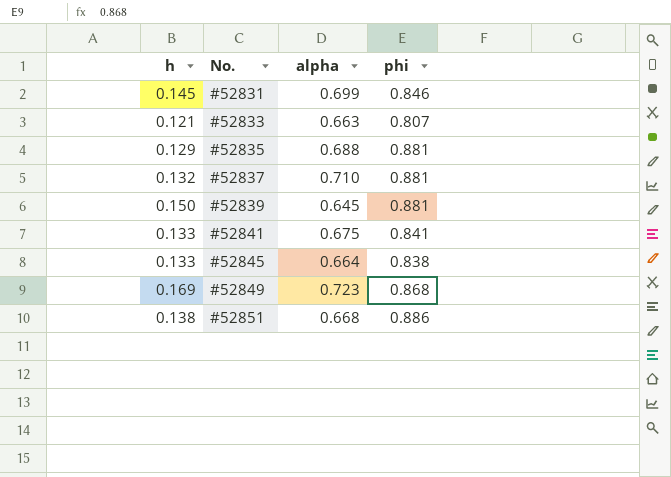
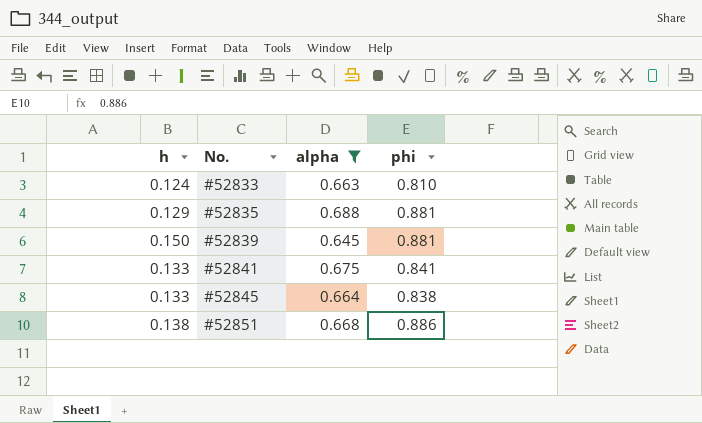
filter: none -> alpha <= 0.688
#52833 | h: 0.121 -> 0.124
#52833 | phi: 0.807 -> 0.810

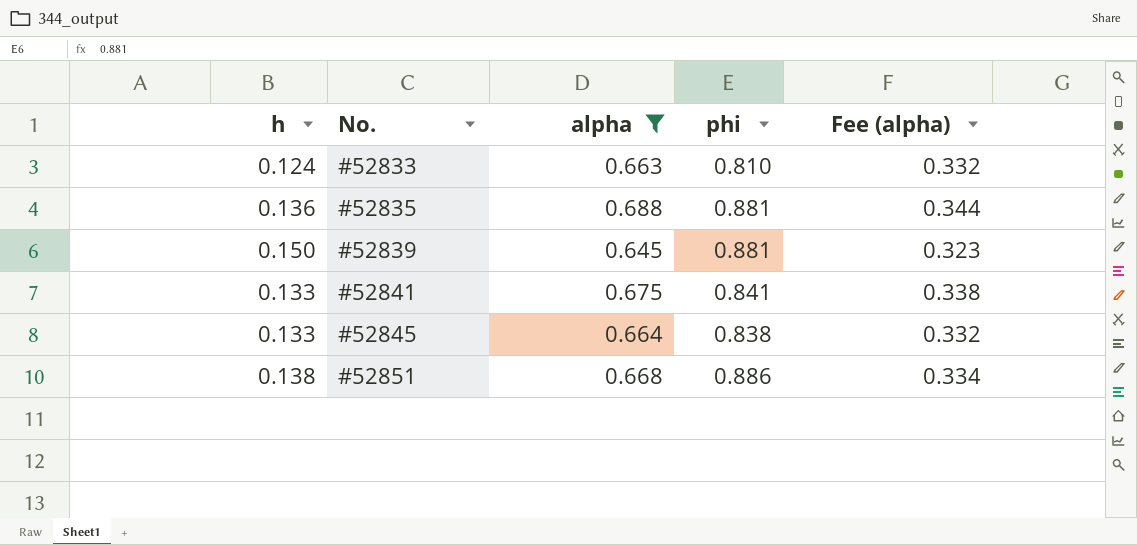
column Fee (alpha) | formula: none -> [alpha] * 0.5
#52835 | h: 0.129 -> 0.136

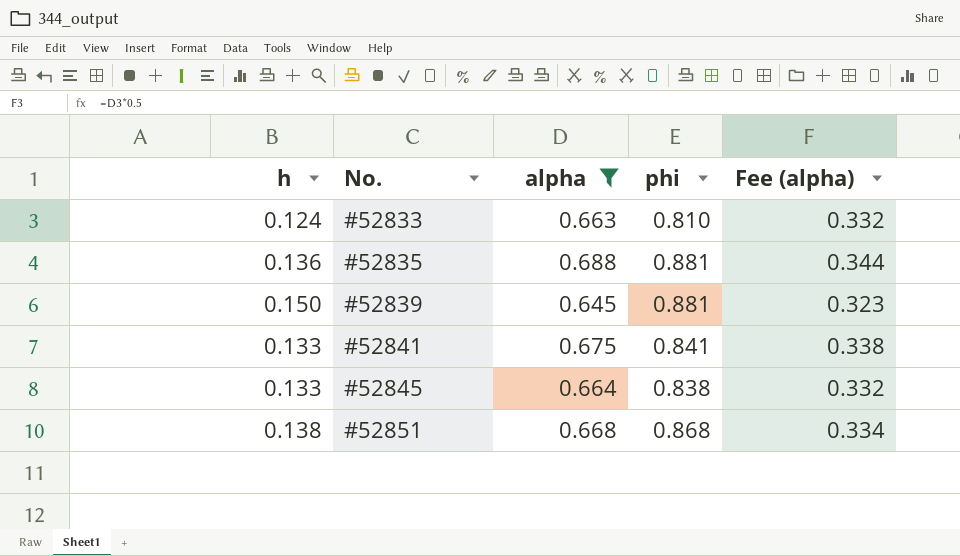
#52851 | phi: 0.886 -> 0.868

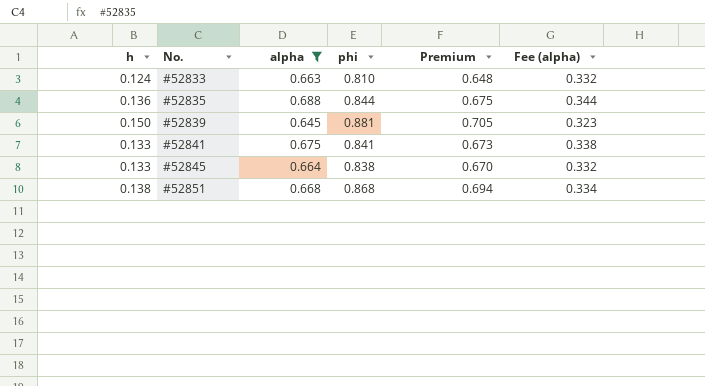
column Premium | formula: none -> [phi] * 0.8
#52835 | phi: 0.881 -> 0.844

